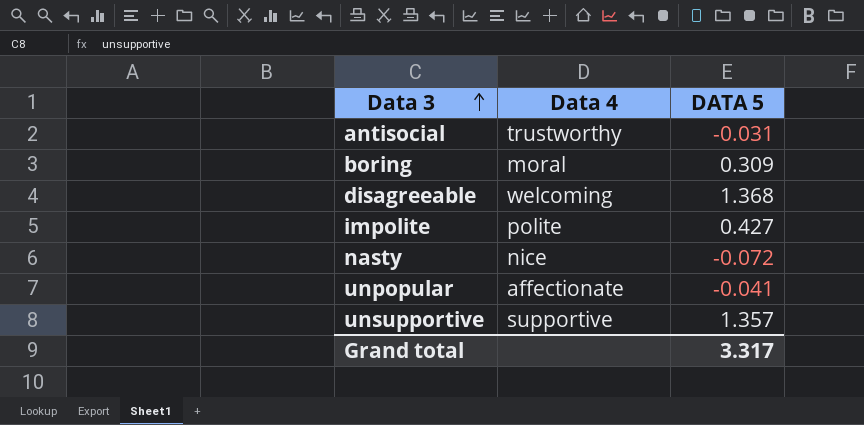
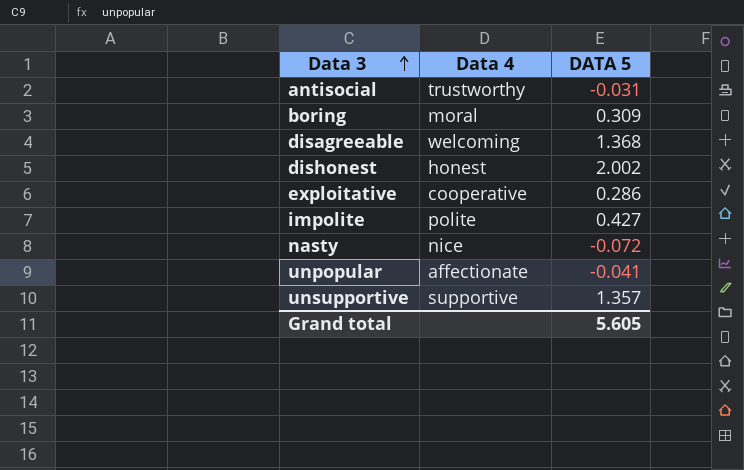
row dishonest: none -> honest | 2.002
row exploitative: none -> cooperative | 0.286
Grand total | DATA 5: 3.317 -> 5.605

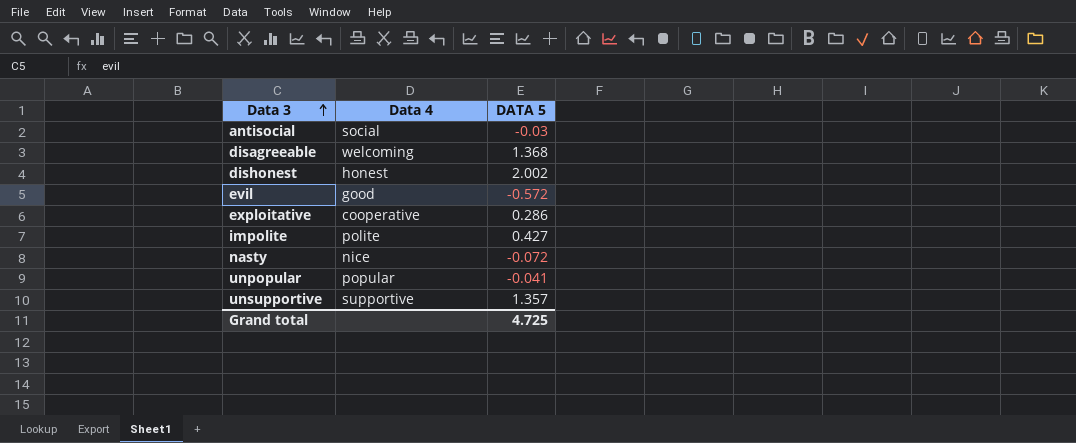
row boring: moral | 0.309 -> none
antisocial | Data 4: trustworthy -> social
antisocial | DATA 5: -0.031 -> -0.03
row evil: none -> good | -0.572
unpopular | Data 4: affectionate -> popular
Grand total | DATA 5: 5.605 -> 4.725

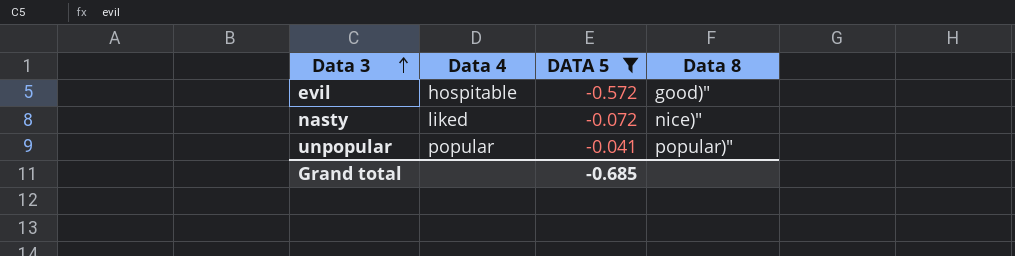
filter: none -> DATA 5 <= -0.041
column Data 8 | position: none -> 4
evil | Data 4: good -> hospitable
nasty | Data 4: nice -> liked
Grand total | DATA 5: 4.725 -> -0.685

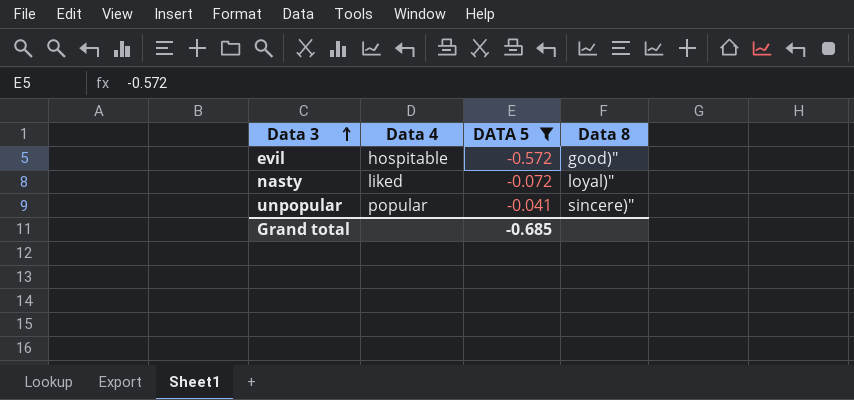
nasty | Data 8: nice)" -> loyal)"
unpopular | Data 8: popular)" -> sincere)"

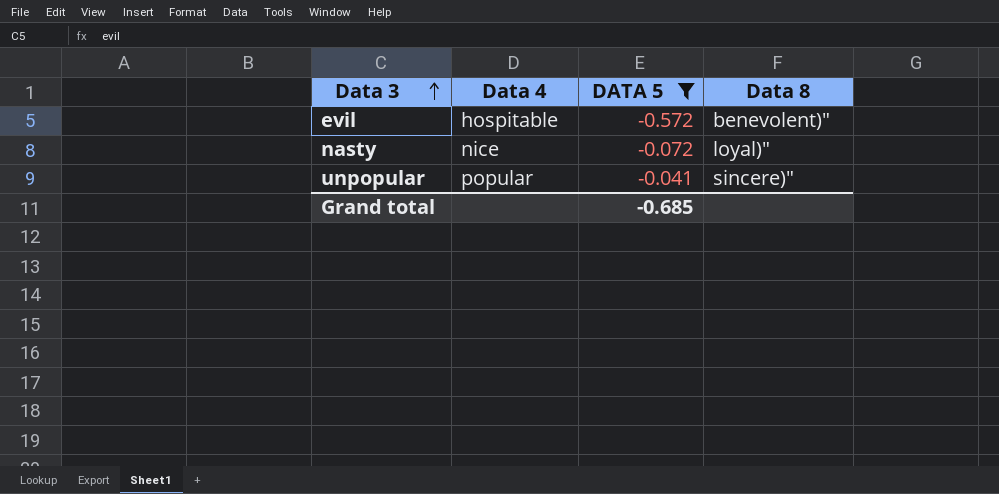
evil | Data 8: good)" -> benevolent)"
nasty | Data 4: liked -> nice

